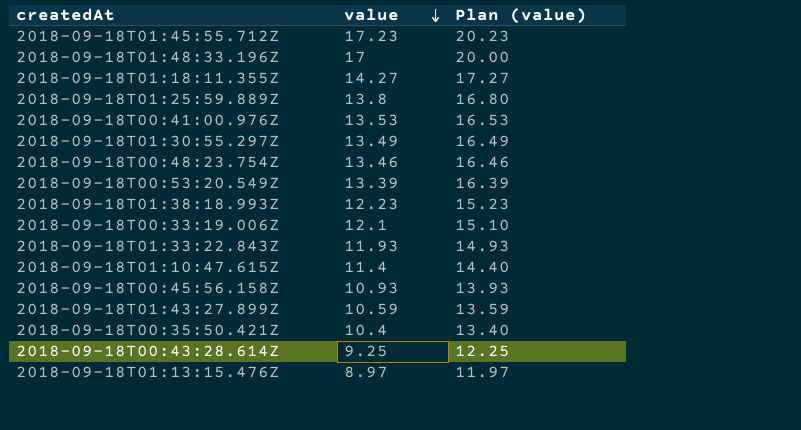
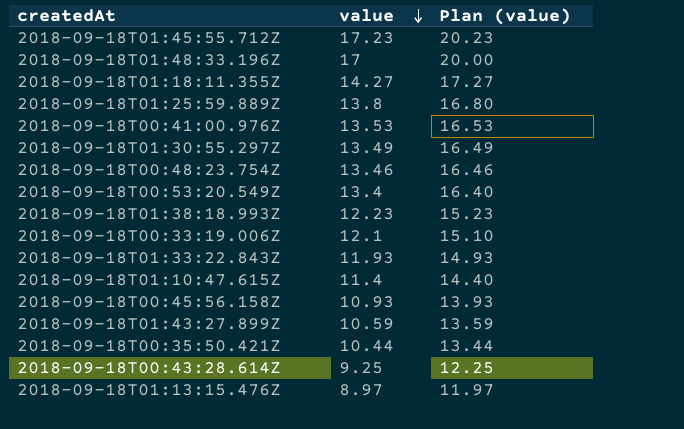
2018-09-18T00:53:20.549Z | value: 13.39 -> 13.4
2018-09-18T00:53:20.549Z | Plan (value): 16.39 -> 16.40
2018-09-18T00:35:50.421Z | value: 10.4 -> 10.44
2018-09-18T00:35:50.421Z | Plan (value): 13.40 -> 13.44

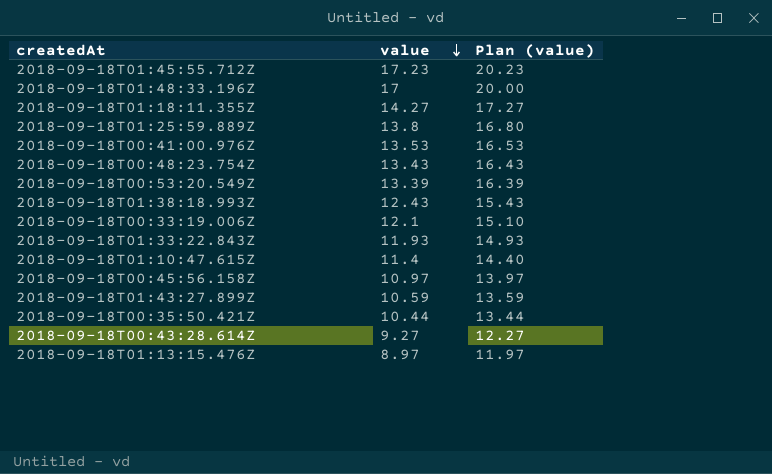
row 2018-09-18T01:30:55.297Z: 13.49 | 16.49 -> none
2018-09-18T00:48:23.754Z | value: 13.46 -> 13.43
2018-09-18T00:48:23.754Z | Plan (value): 16.46 -> 16.43
2018-09-18T00:53:20.549Z | value: 13.4 -> 13.39
2018-09-18T00:53:20.549Z | Plan (value): 16.40 -> 16.39
2018-09-18T01:38:18.993Z | value: 12.23 -> 12.43
2018-09-18T01:38:18.993Z | Plan (value): 15.23 -> 15.43
2018-09-18T00:45:56.158Z | value: 10.93 -> 10.97
2018-09-18T00:45:56.158Z | Plan (value): 13.93 -> 13.97
2018-09-18T00:43:28.614Z | value: 9.25 -> 9.27
2018-09-18T00:43:28.614Z | Plan (value): 12.25 -> 12.27

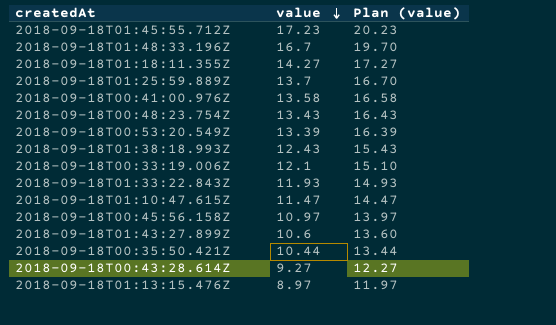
2018-09-18T01:48:33.196Z | value: 17 -> 16.7
2018-09-18T01:48:33.196Z | Plan (value): 20.00 -> 19.70
2018-09-18T01:25:59.889Z | value: 13.8 -> 13.7
2018-09-18T01:25:59.889Z | Plan (value): 16.80 -> 16.70
2018-09-18T00:41:00.976Z | value: 13.53 -> 13.58
2018-09-18T00:41:00.976Z | Plan (value): 16.53 -> 16.58
2018-09-18T01:10:47.615Z | value: 11.4 -> 11.47
2018-09-18T01:10:47.615Z | Plan (value): 14.40 -> 14.47
2018-09-18T01:43:27.899Z | value: 10.59 -> 10.6
2018-09-18T01:43:27.899Z | Plan (value): 13.59 -> 13.60

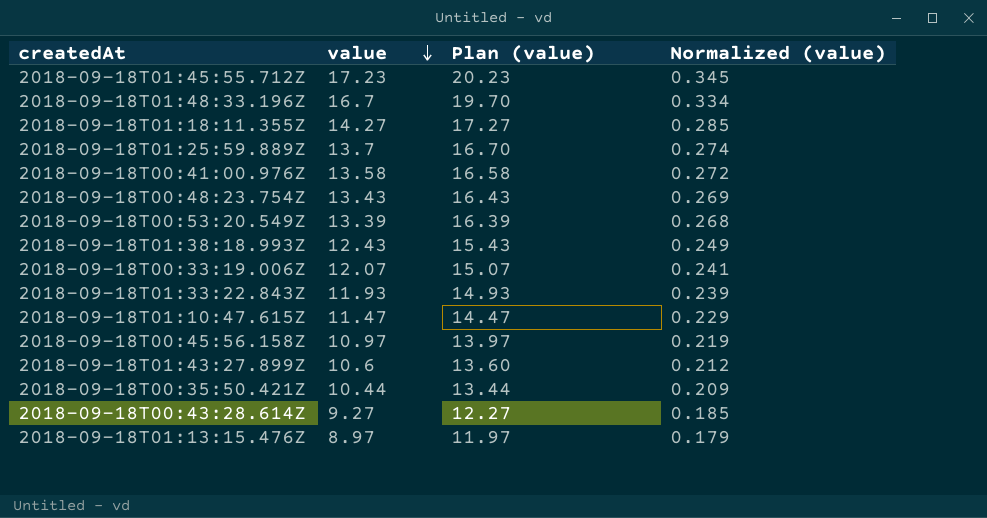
column Normalized (value) | formula: none -> [value] * 0.02
2018-09-18T00:33:19.006Z | value: 12.1 -> 12.07
2018-09-18T00:33:19.006Z | Plan (value): 15.10 -> 15.07

